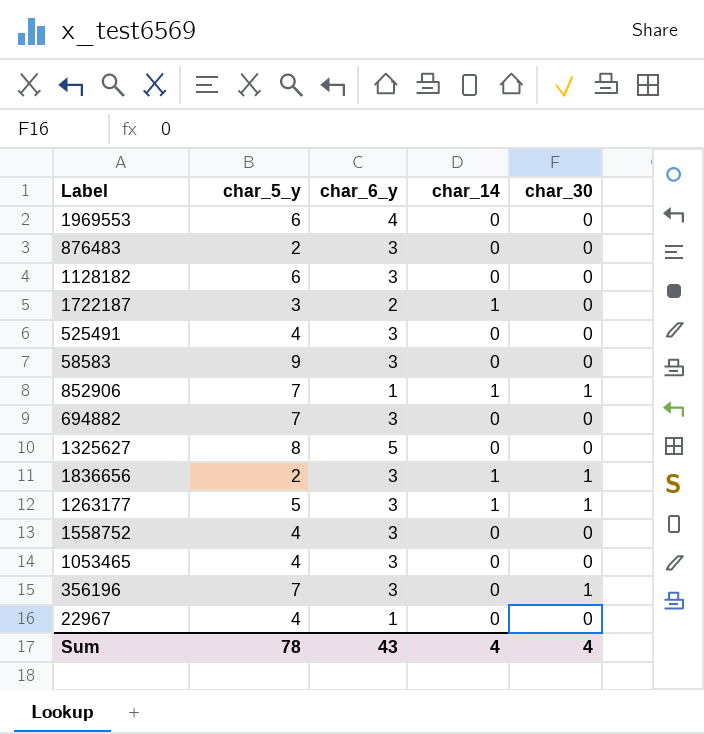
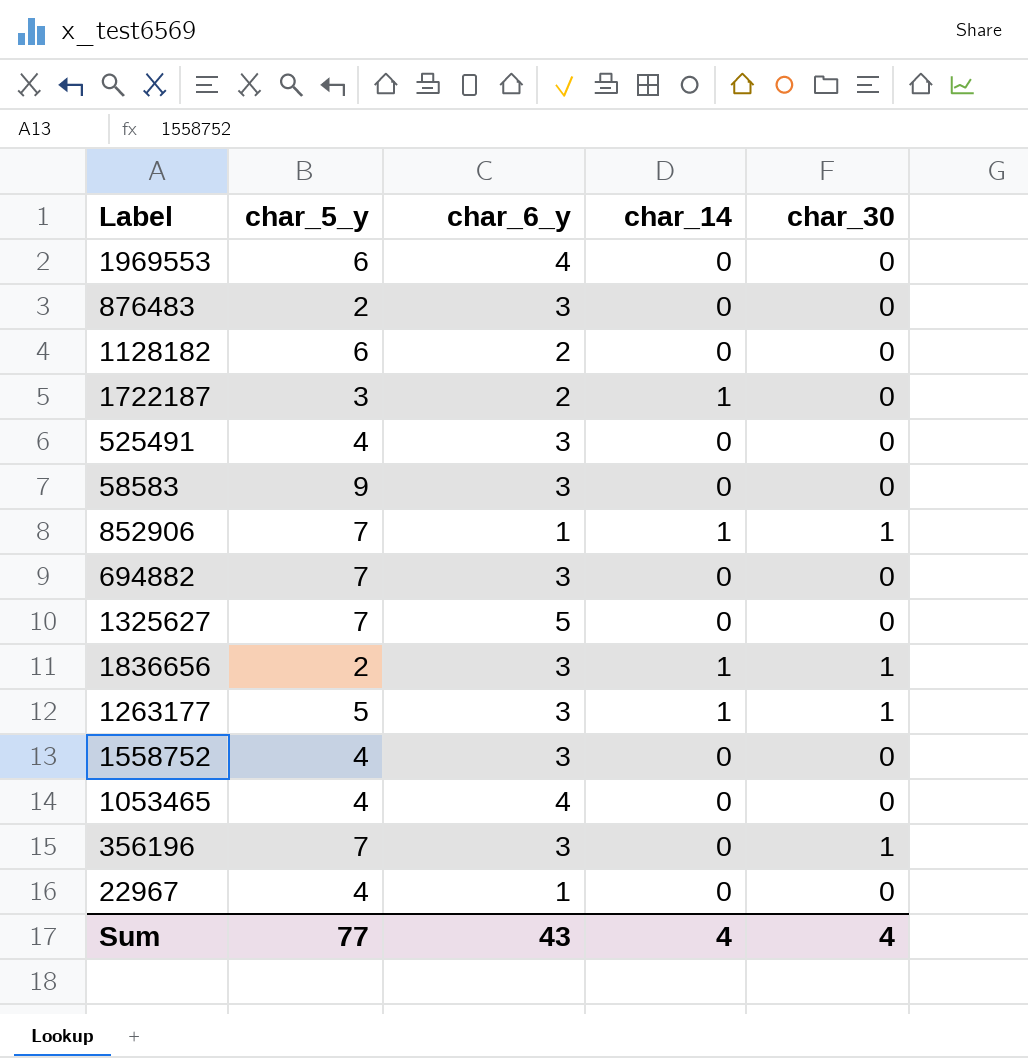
1128182 | char_6_y: 3 -> 2
1325627 | char_5_y: 8 -> 7
1053465 | char_6_y: 3 -> 4
Sum | char_5_y: 78 -> 77

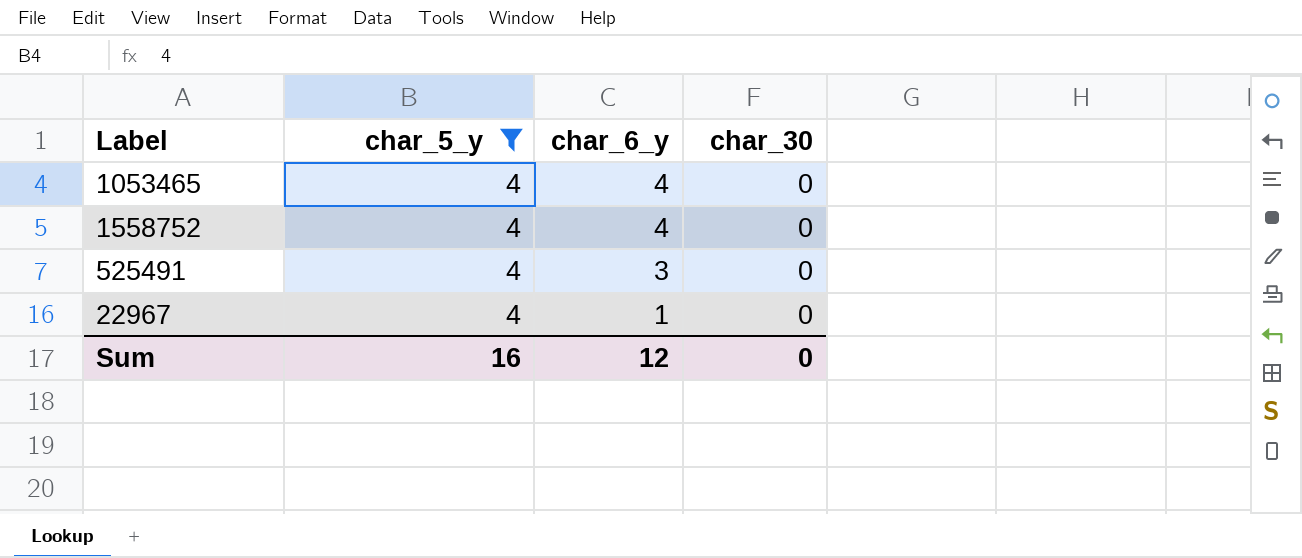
filter: none -> char_5_y = 4
row order: none -> char_6_y descending
column char_14 | position: 4 -> none
1558752 | char_6_y: 3 -> 4
Sum | char_5_y: 77 -> 16
Sum | char_6_y: 43 -> 12
Sum | char_30: 4 -> 0

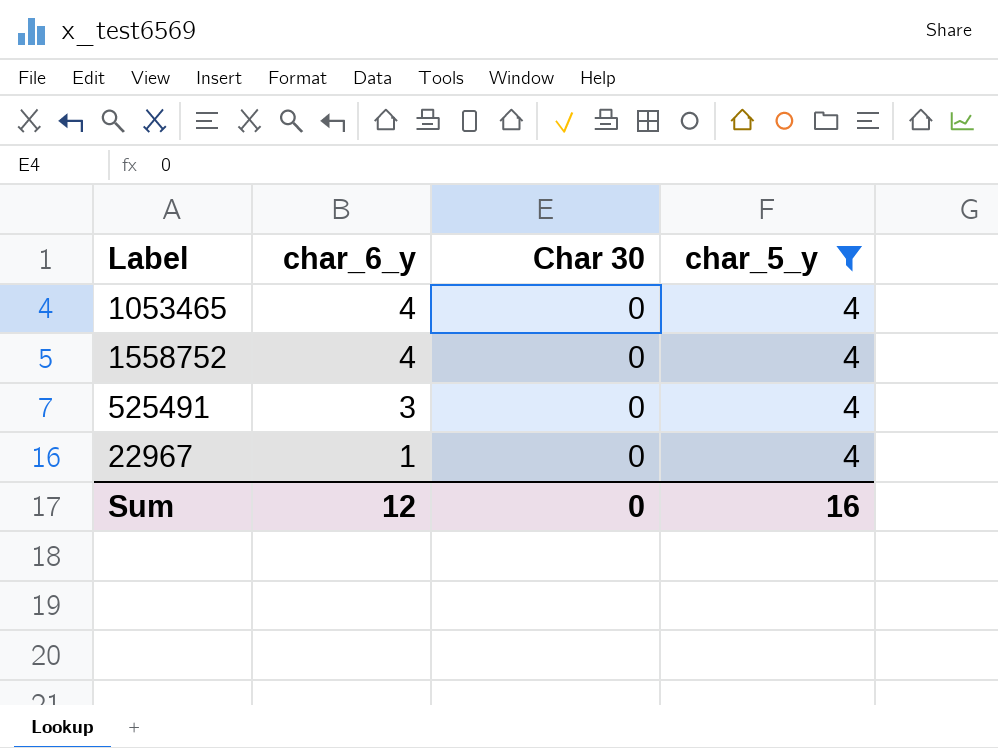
column name: char_30 -> Char 30
column char_5_y | position: 2 -> 4

